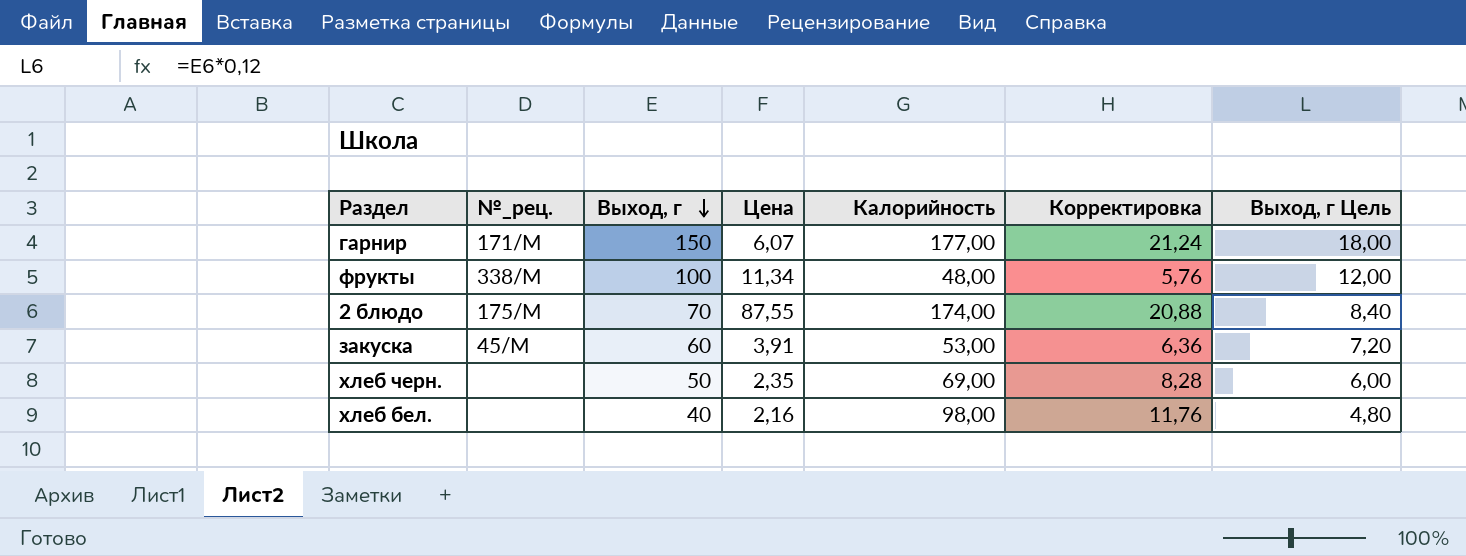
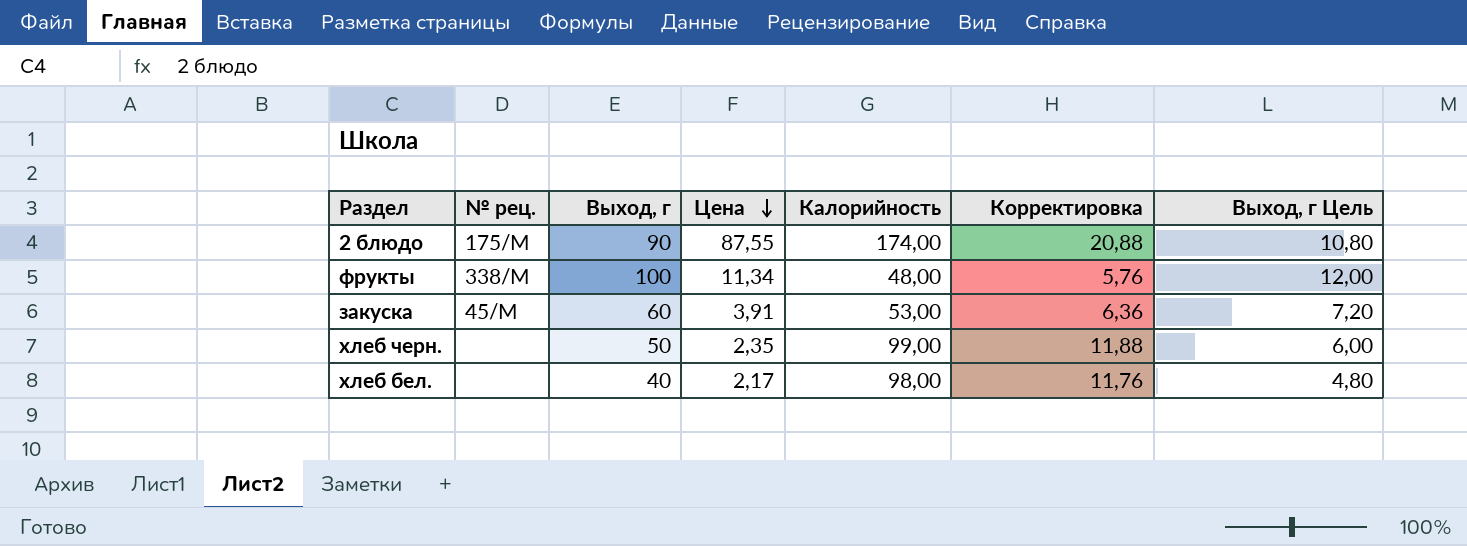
row order: Выход, г descending -> Цена descending
column name: №_рец. -> № рец.
row гарнир: 171/М | 150 | 6,07 | 177,00 | 21,24 | 18,00 -> none
2 блюдо | Выход, г: 70 -> 90
2 блюдо | Выход, г Цель: 8,40 -> 10,80
хлеб черн. | Калорийность: 69,00 -> 99,00
хлеб черн. | Корректировка: 8,28 -> 11,88
хлеб бел. | Цена: 2,16 -> 2,17

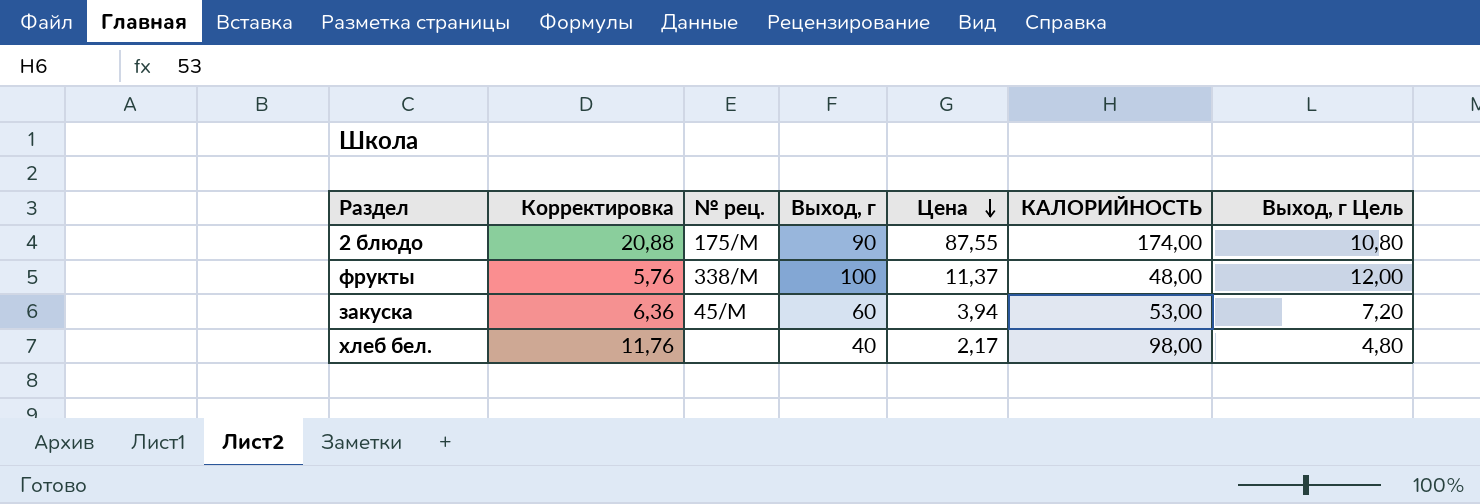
column Корректировка | position: 6 -> 2
column name: Калорийность -> КАЛОРИЙНОСТЬ
row хлеб черн.: none | 50 | 2,35 | 99,00 | 11,88 | 6,00 -> none
фрукты | Цена: 11,34 -> 11,37
закуска | Цена: 3,91 -> 3,94

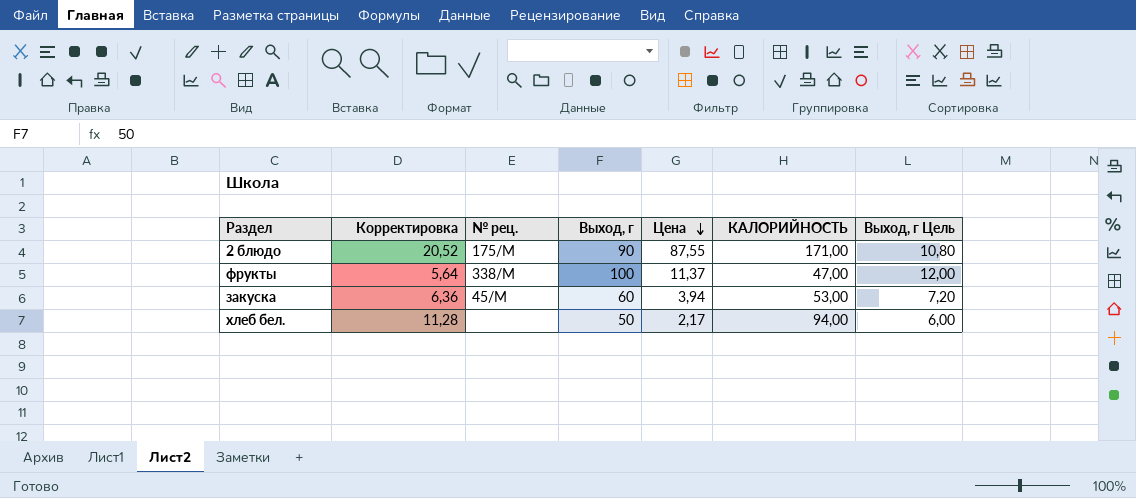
2 блюдо | Корректировка: 20,88 -> 20,52
2 блюдо | КАЛОРИЙНОСТЬ: 174,00 -> 171,00
фрукты | Корректировка: 5,76 -> 5,64
фрукты | КАЛОРИЙНОСТЬ: 48,00 -> 47,00
хлеб бел. | Корректировка: 11,76 -> 11,28
хлеб бел. | Выход, г: 40 -> 50
хлеб бел. | КАЛОРИЙНОСТЬ: 98,00 -> 94,00
хлеб бел. | Выход, г Цель: 4,80 -> 6,00

